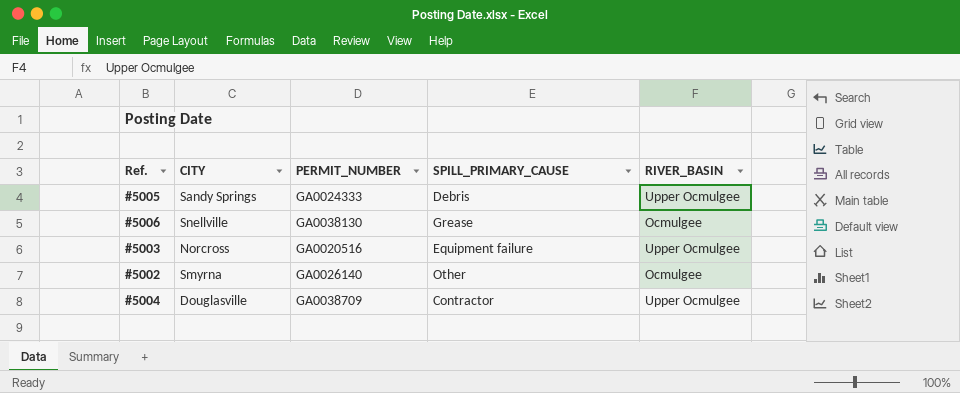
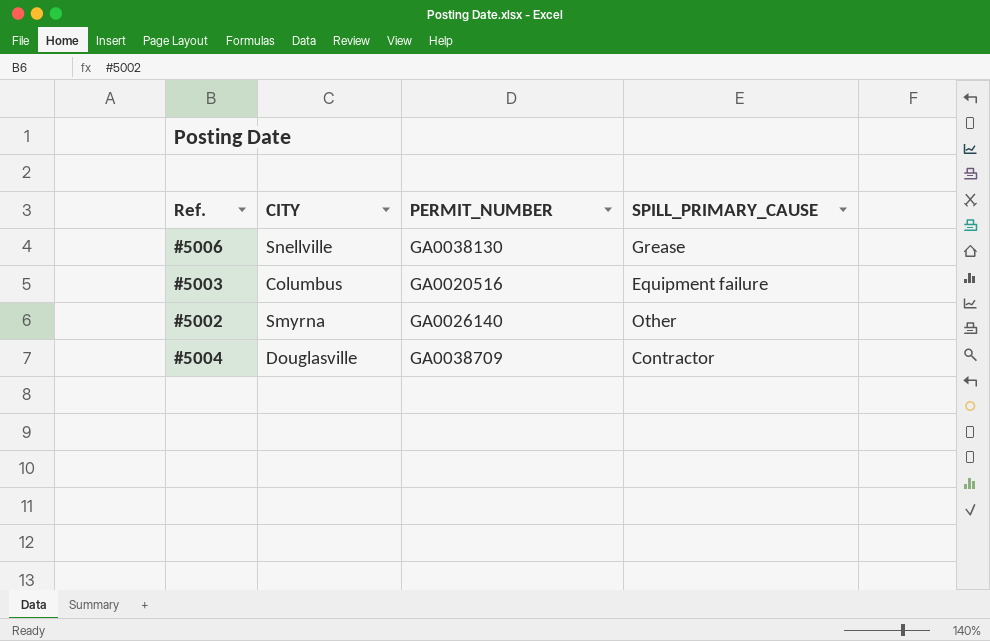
column RIVER_BASIN | position: 5 -> none
row #5005: Sandy Springs | GA0024333 | Debris | Upper Ocmulgee -> none
#5003 | CITY: Norcross -> Columbus

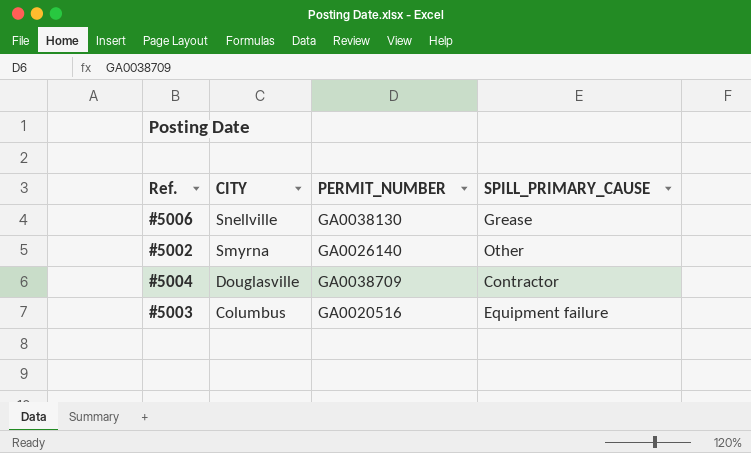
row order: none -> CITY descending

